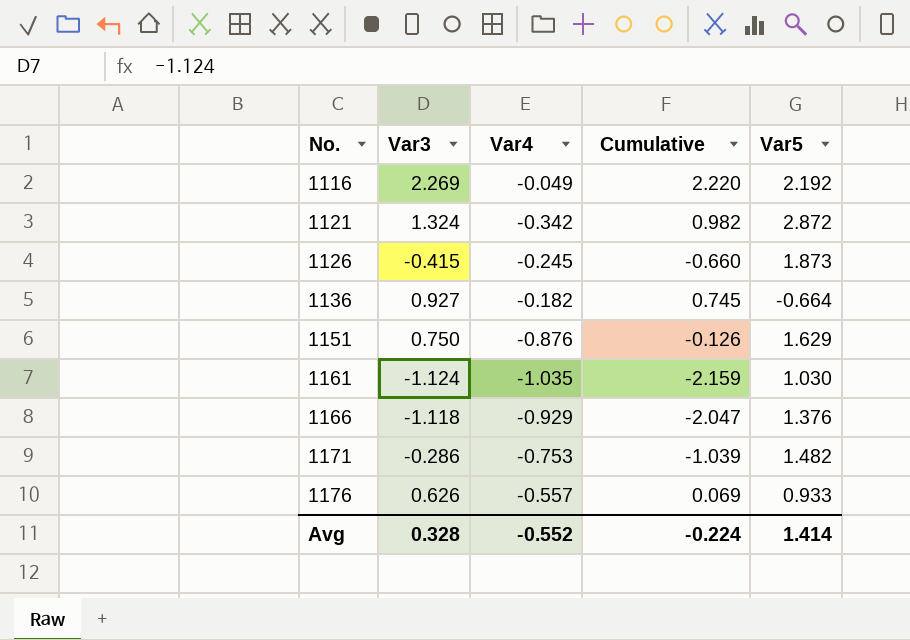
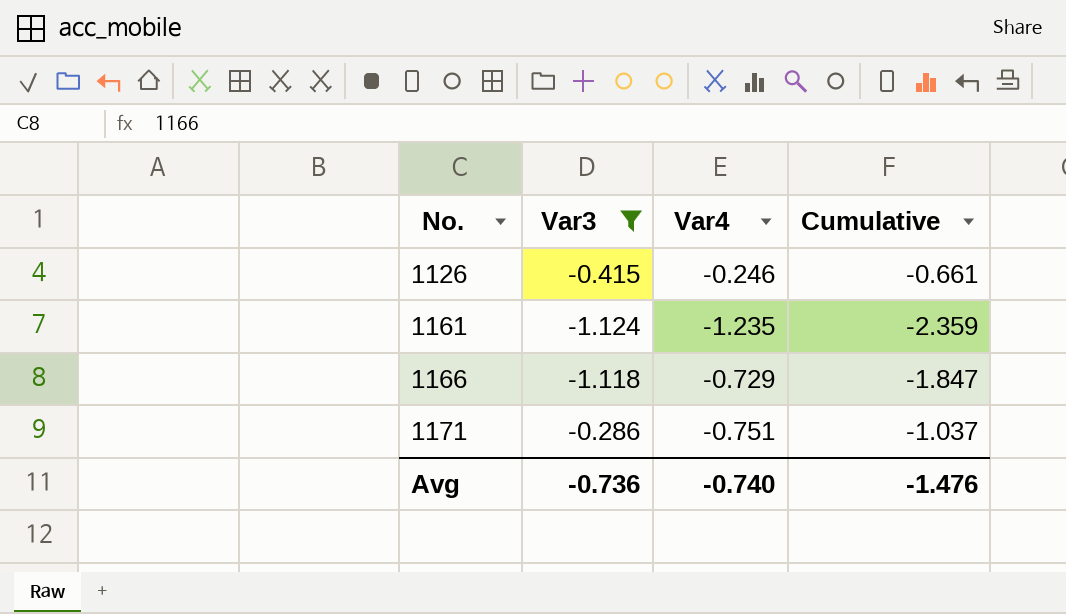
filter: none -> Var3 <= -0.286
column Var5 | position: 5 -> none
1126 | Var4: -0.245 -> -0.246
1126 | Cumulative: -0.660 -> -0.661
1161 | Var4: -1.035 -> -1.235
1161 | Cumulative: -2.159 -> -2.359
1166 | Var4: -0.929 -> -0.729
1166 | Cumulative: -2.047 -> -1.847
1171 | Var4: -0.753 -> -0.751
1171 | Cumulative: -1.039 -> -1.037
Avg | Var3: 0.328 -> -0.736
Avg | Var4: -0.552 -> -0.740
Avg | Cumulative: -0.224 -> -1.476

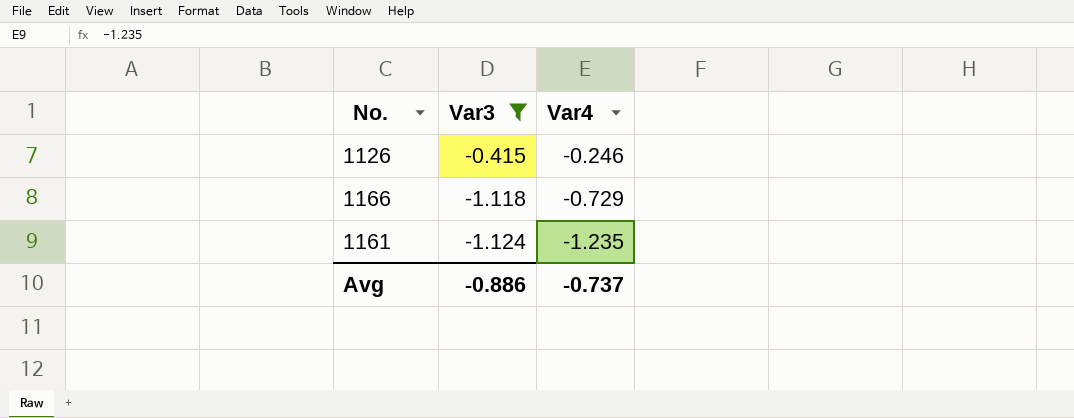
row order: No. ascending -> Var3 descending
column Cumulative | formula: [Var3] + [Var4] -> none
row 1171: -0.286 | -0.751 | -1.037 -> none
Avg | Var3: -0.736 -> -0.886
Avg | Var4: -0.740 -> -0.737

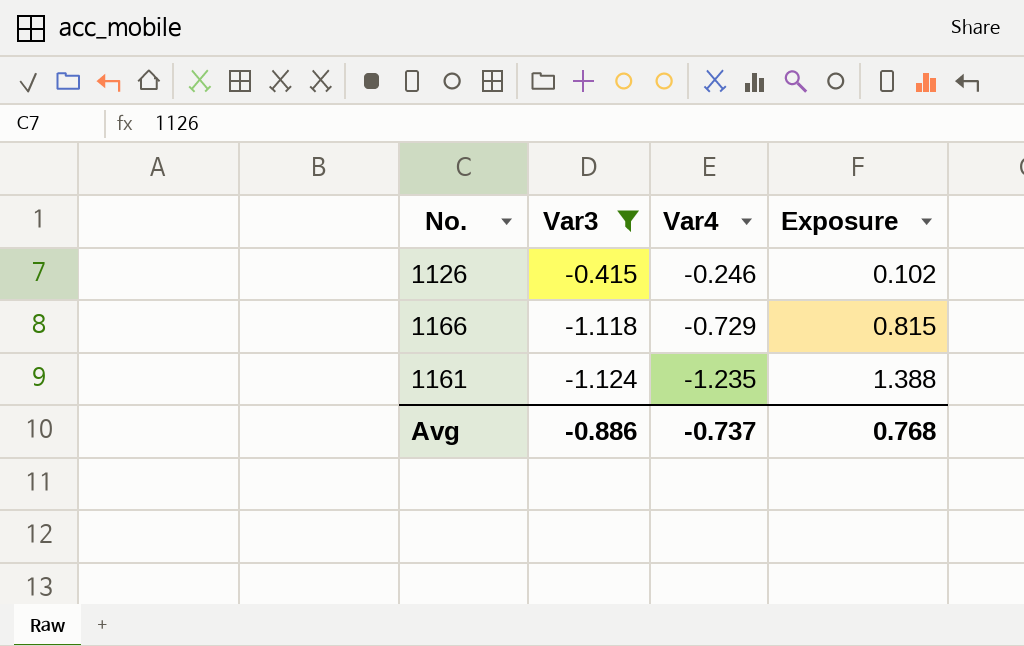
column Exposure | formula: none -> [Var3] * [Var4]

